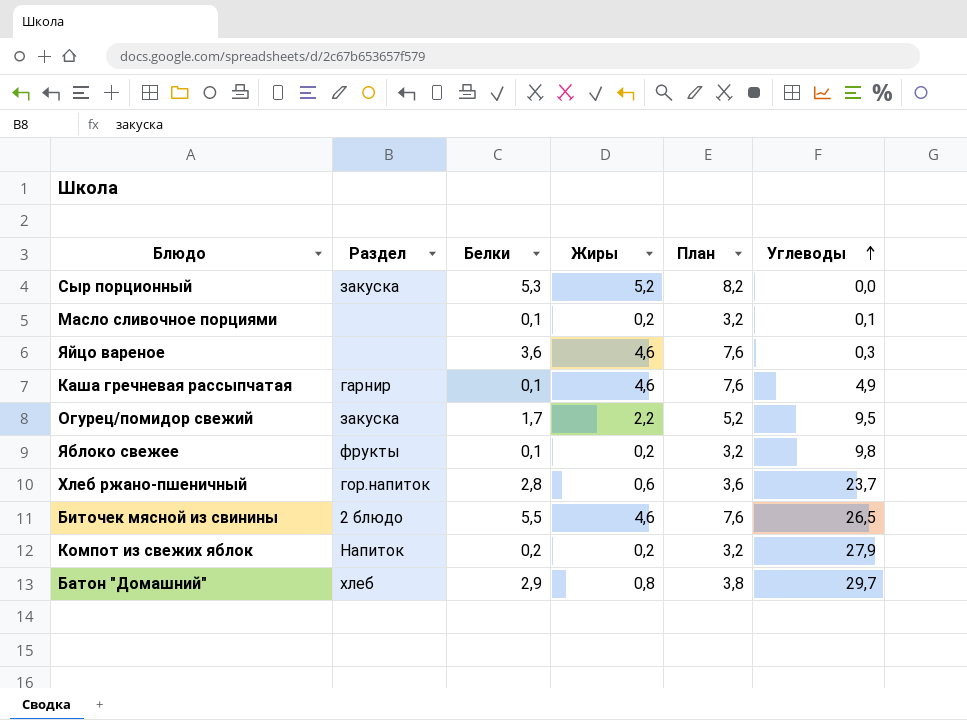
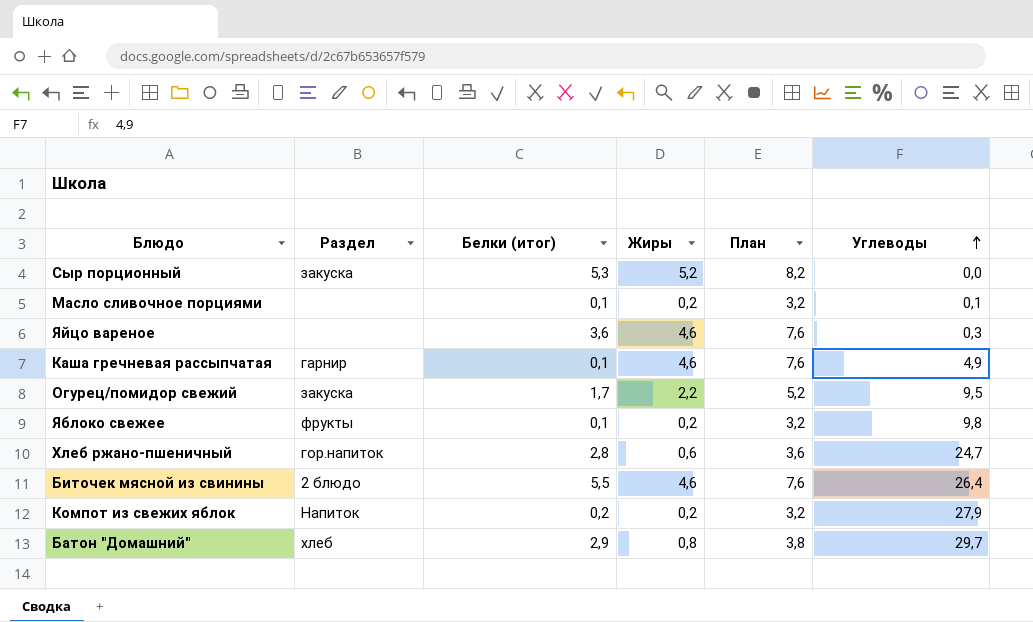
column name: Белки -> Белки (итог)
Хлеб ржано-пшеничный | Углеводы: 23,7 -> 24,7
Биточек мясной из свинины | Углеводы: 26,5 -> 26,4

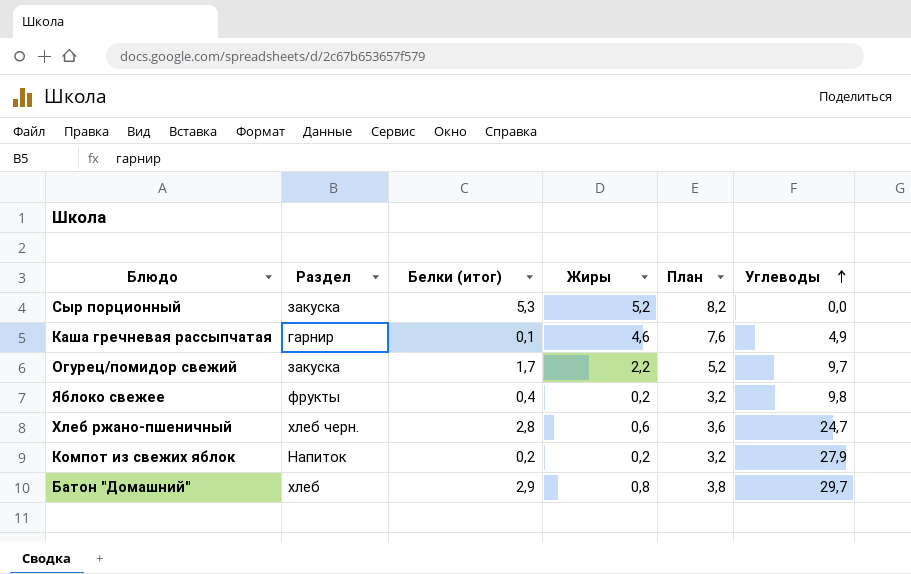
row Масло сливочное порциями: none | 0,1 | 0,2 | 3,2 | 0,1 -> none
row Яйцо вареное: none | 3,6 | 4,6 | 7,6 | 0,3 -> none
row Биточек мясной из свинины: 2 блюдо | 5,5 | 4,6 | 7,6 | 26,4 -> none
Огурец/помидор свежий | Углеводы: 9,5 -> 9,7
Яблоко свежее | Белки (итог): 0,1 -> 0,4
Хлеб ржано-пшеничный | Раздел: гор.напиток -> хлеб черн.

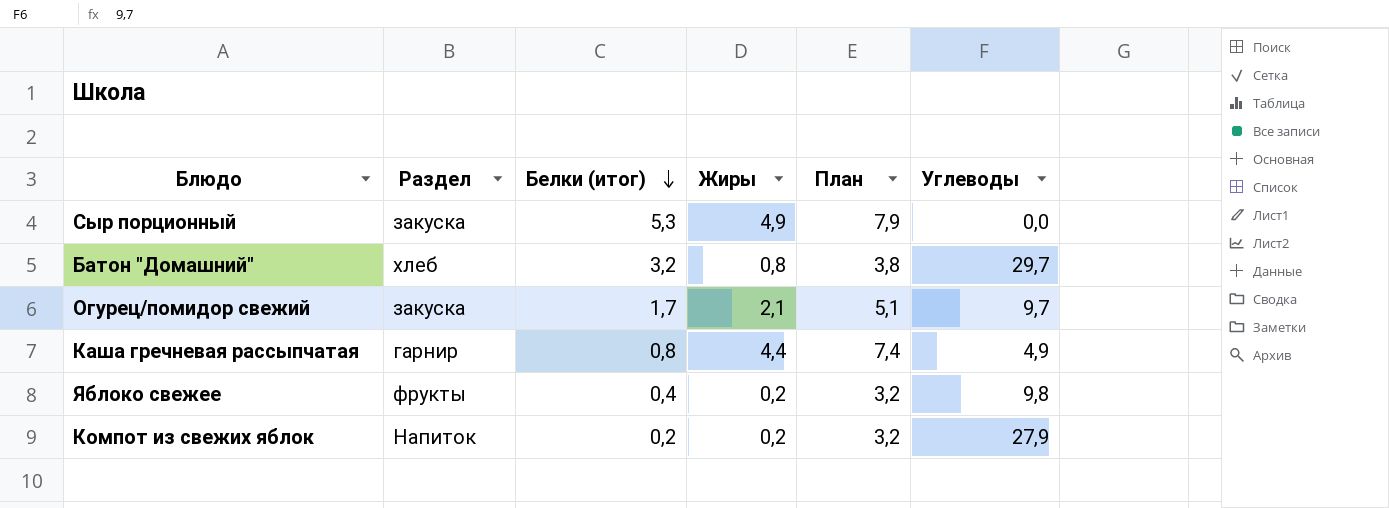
row order: Углеводы ascending -> Белки (итог) descending
row Хлеб ржано-пшеничный: хлеб черн. | 2,8 | 0,6 | 3,6 | 24,7 -> none
Сыр порционный | Жиры: 5,2 -> 4,9
Сыр порционный | План: 8,2 -> 7,9
Батон "Домашний" | Белки (итог): 2,9 -> 3,2
Огурец/помидор свежий | Жиры: 2,2 -> 2,1
Огурец/помидор свежий | План: 5,2 -> 5,1
Каша гречневая рассыпчатая | Белки (итог): 0,1 -> 0,8
Каша гречневая рассыпчатая | Жиры: 4,6 -> 4,4
Каша гречневая рассыпчатая | План: 7,6 -> 7,4

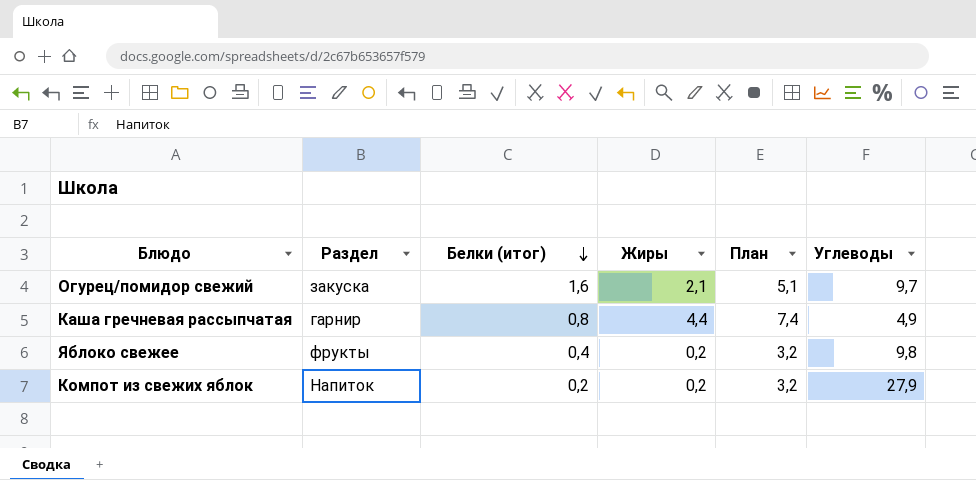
row Сыр порционный: закуска | 5,3 | 4,9 | 7,9 | 0,0 -> none
row Батон "Домашний": хлеб | 3,2 | 0,8 | 3,8 | 29,7 -> none
Огурец/помидор свежий | Белки (итог): 1,7 -> 1,6

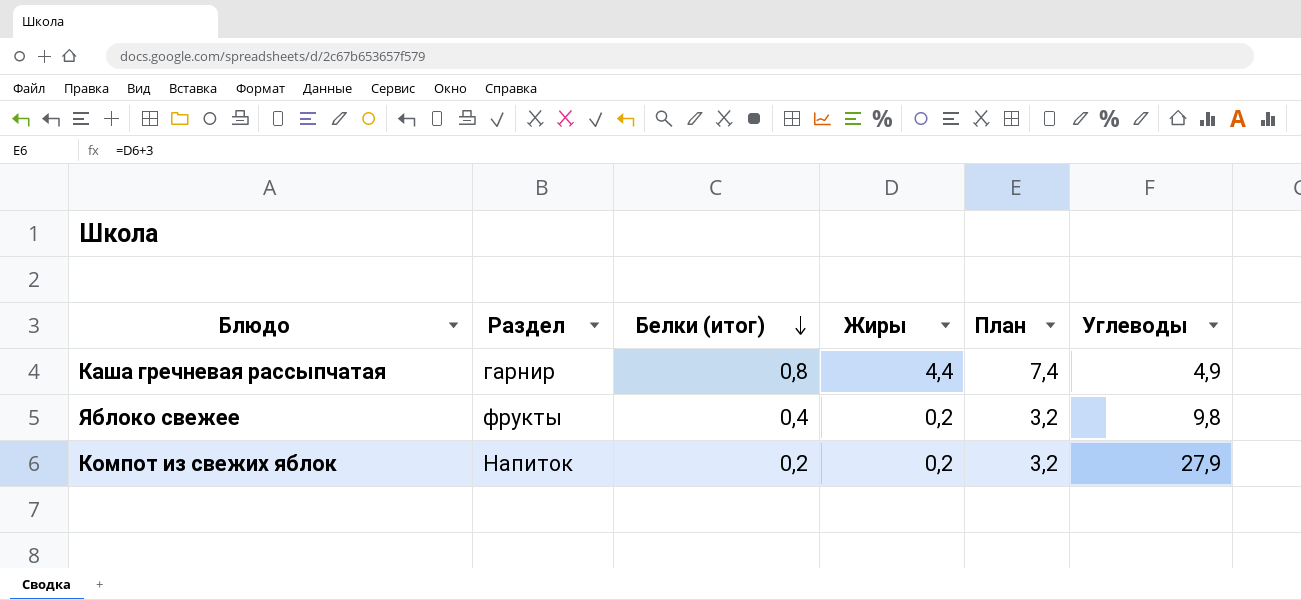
row Огурец/помидор свежий: закуска | 1,6 | 2,1 | 5,1 | 9,7 -> none

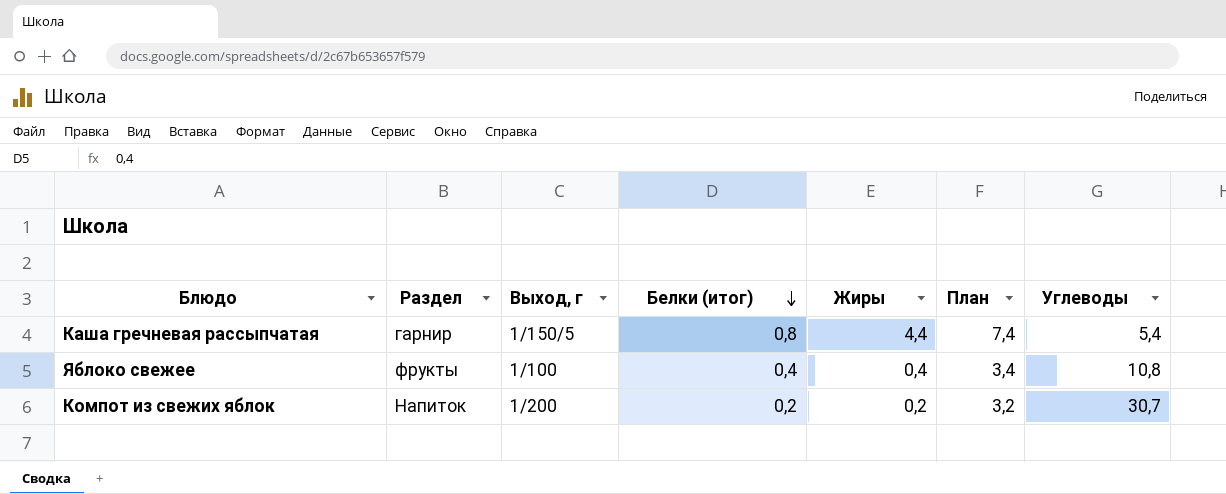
column Выход, г | position: none -> 3
Каша гречневая рассыпчатая | Углеводы: 4,9 -> 5,4
Яблоко свежее | Жиры: 0,2 -> 0,4
Яблоко свежее | План: 3,2 -> 3,4
Яблоко свежее | Углеводы: 9,8 -> 10,8
Компот из свежих яблок | Углеводы: 27,9 -> 30,7

